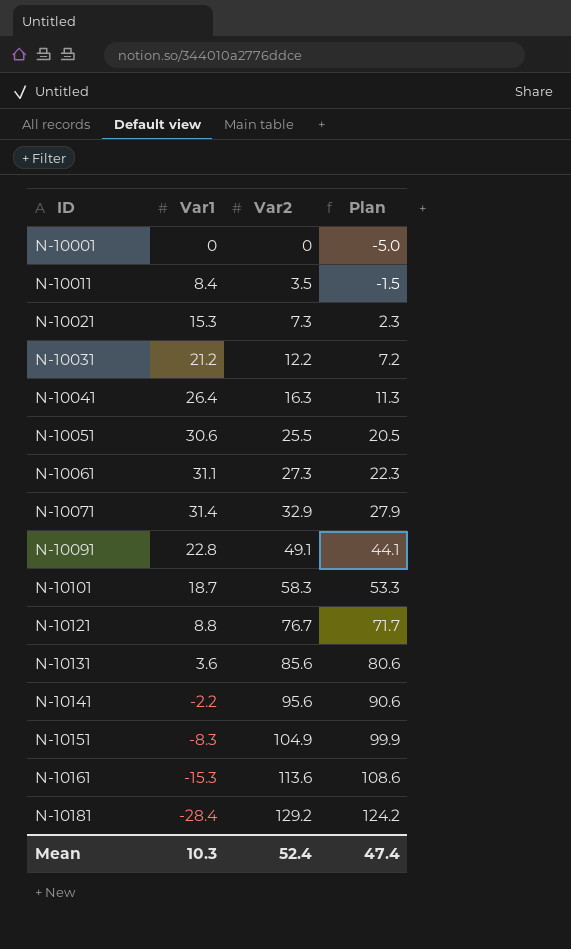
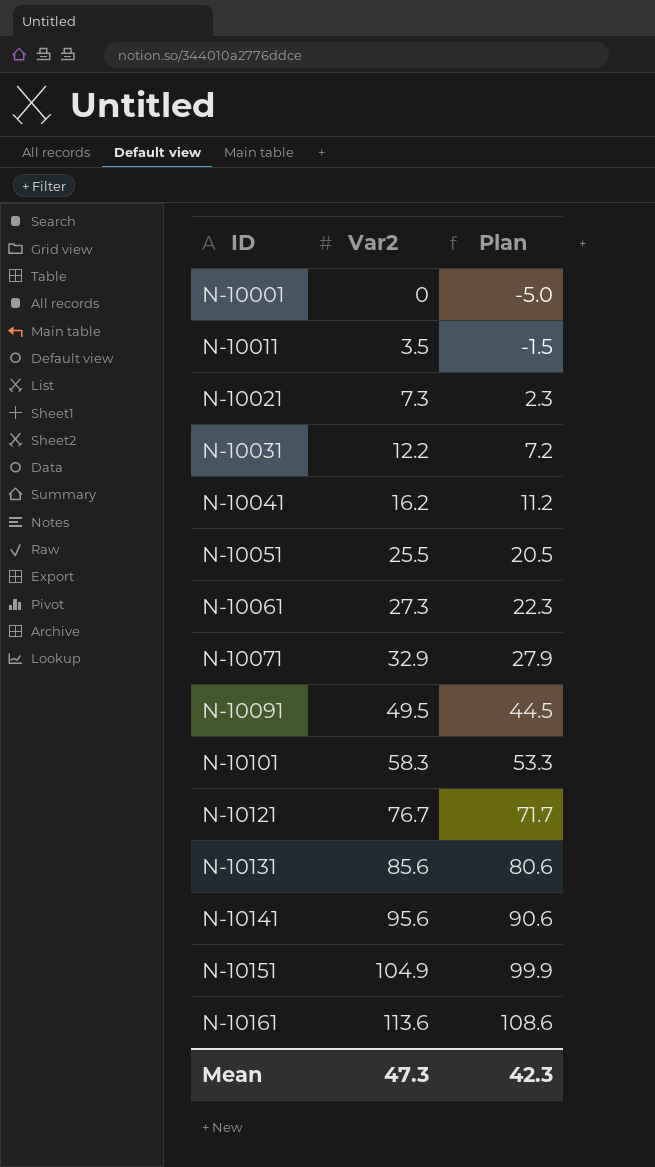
column Var1 | position: 2 -> none
row N-10181: -28.4 | 129.2 | 124.2 -> none
N-10041 | Var2: 16.3 -> 16.2
N-10041 | Plan: 11.3 -> 11.2
N-10091 | Var2: 49.1 -> 49.5
N-10091 | Plan: 44.1 -> 44.5
Mean | Var2: 52.4 -> 47.3
Mean | Plan: 47.4 -> 42.3

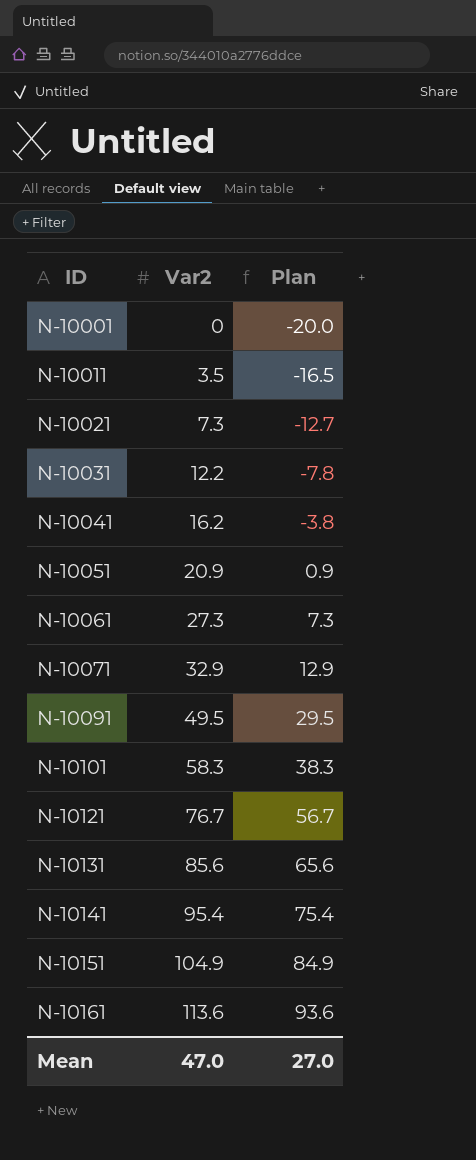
column Plan | formula: [Var2] - 5 -> [Var2] - 20
N-10051 | Var2: 25.5 -> 20.9
N-10141 | Var2: 95.6 -> 95.4
Mean | Var2: 47.3 -> 47.0
Mean | Plan: 42.3 -> 27.0

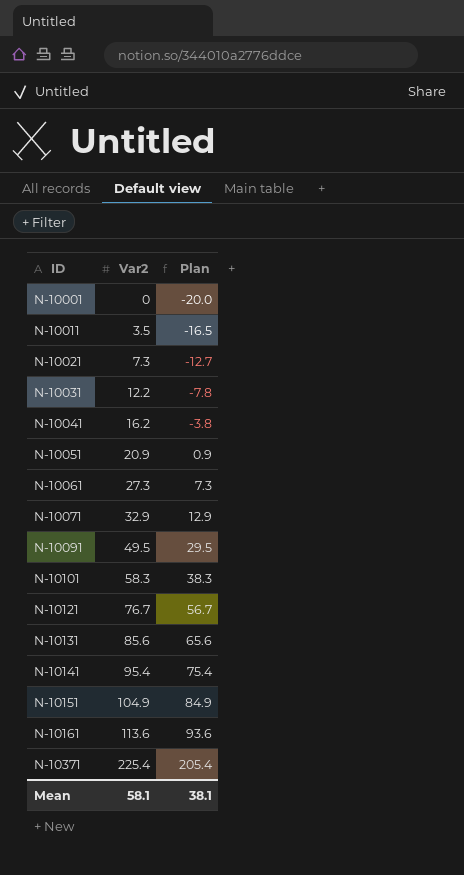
row N-10371: none -> 225.4 | 205.4
Mean | Var2: 47.0 -> 58.1
Mean | Plan: 27.0 -> 38.1

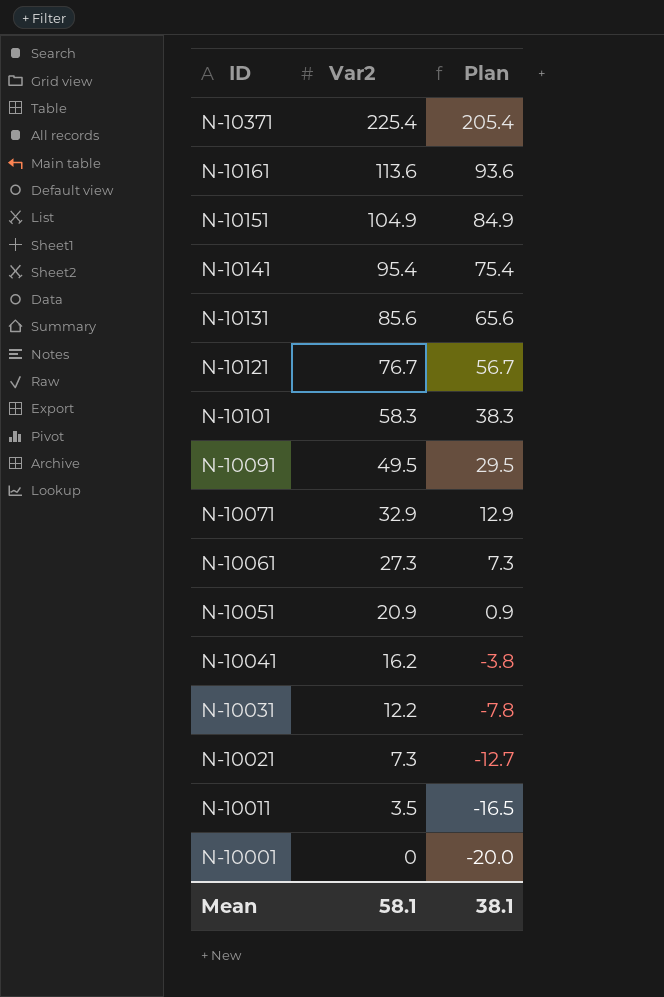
row order: ID ascending -> ID descending

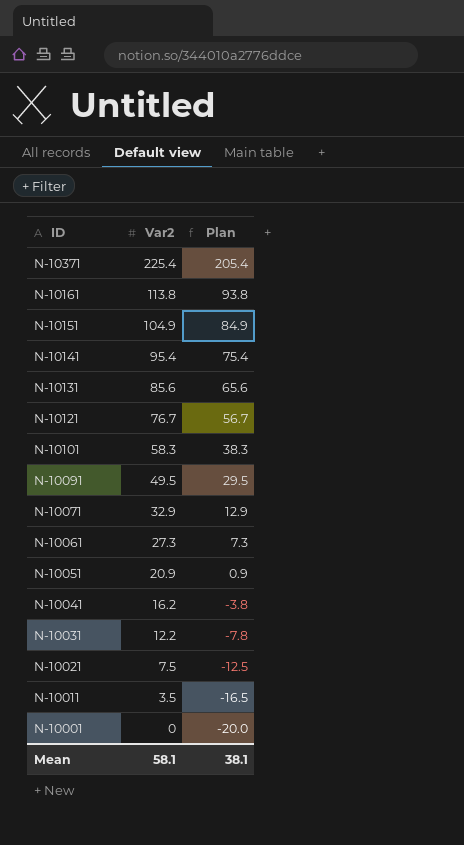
N-10161 | Var2: 113.6 -> 113.8
N-10161 | Plan: 93.6 -> 93.8
N-10021 | Var2: 7.3 -> 7.5
N-10021 | Plan: -12.7 -> -12.5

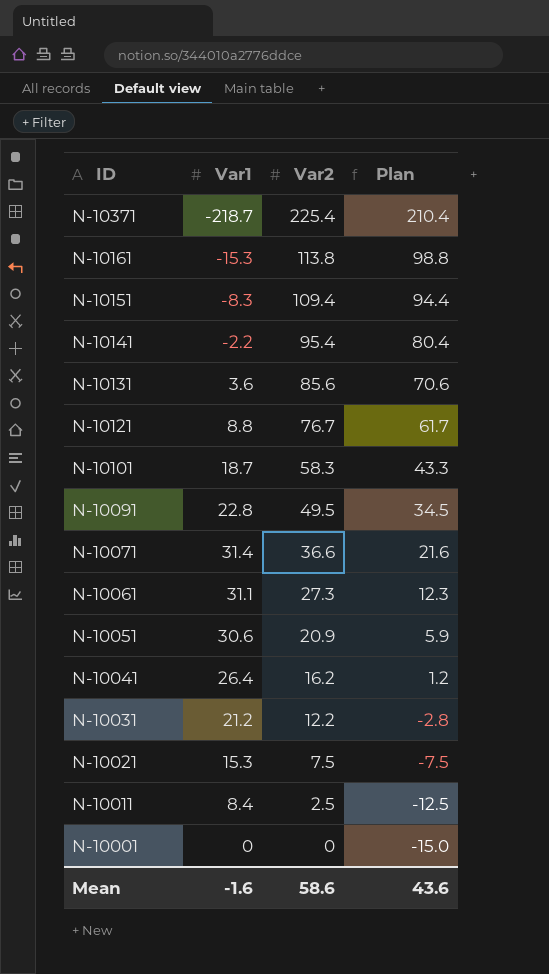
column Var1 | position: none -> 2
column Plan | formula: [Var2] - 20 -> [Var2] - 15
N-10151 | Var2: 104.9 -> 109.4
N-10071 | Var2: 32.9 -> 36.6
N-10011 | Var2: 3.5 -> 2.5
Mean | Var2: 58.1 -> 58.6
Mean | Plan: 38.1 -> 43.6

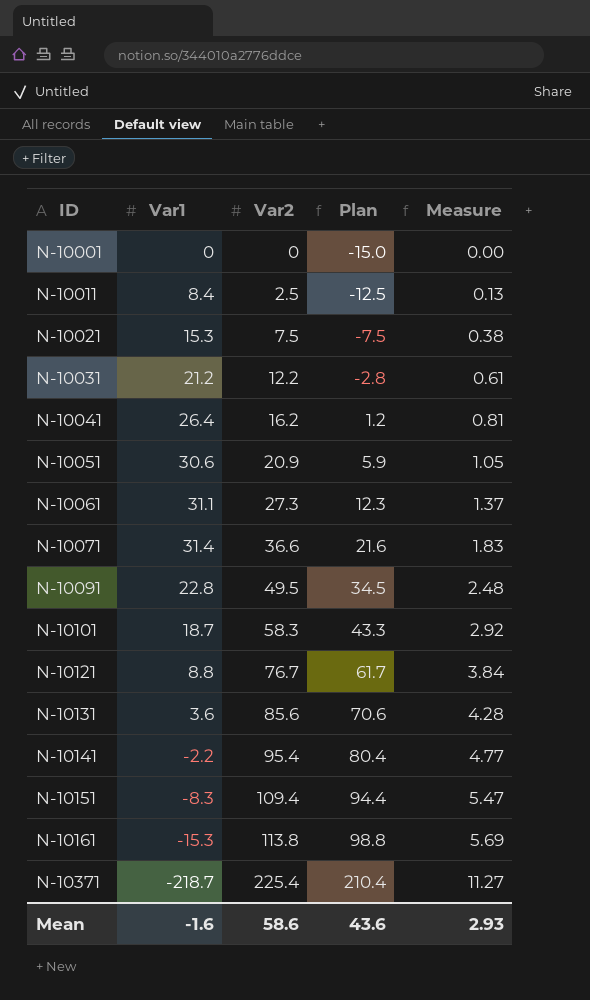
row order: ID descending -> ID ascending
column Measure | formula: none -> [Var2] * 0.05

